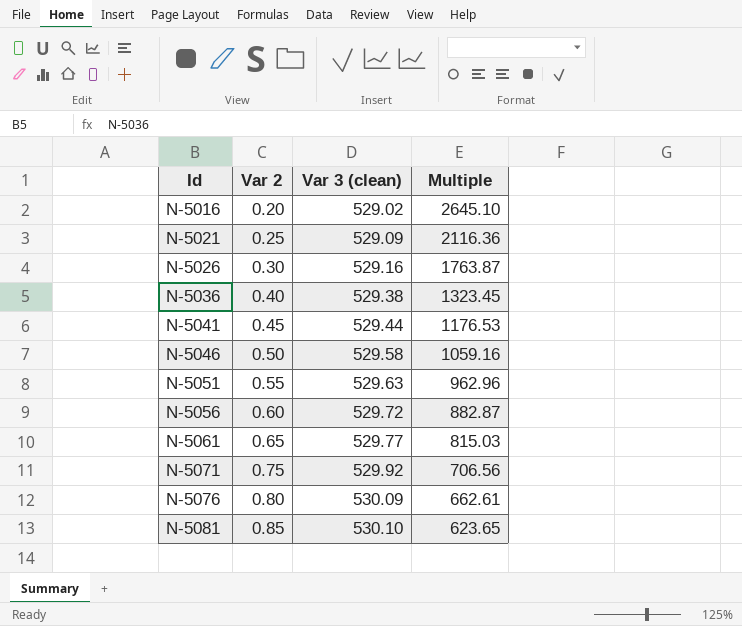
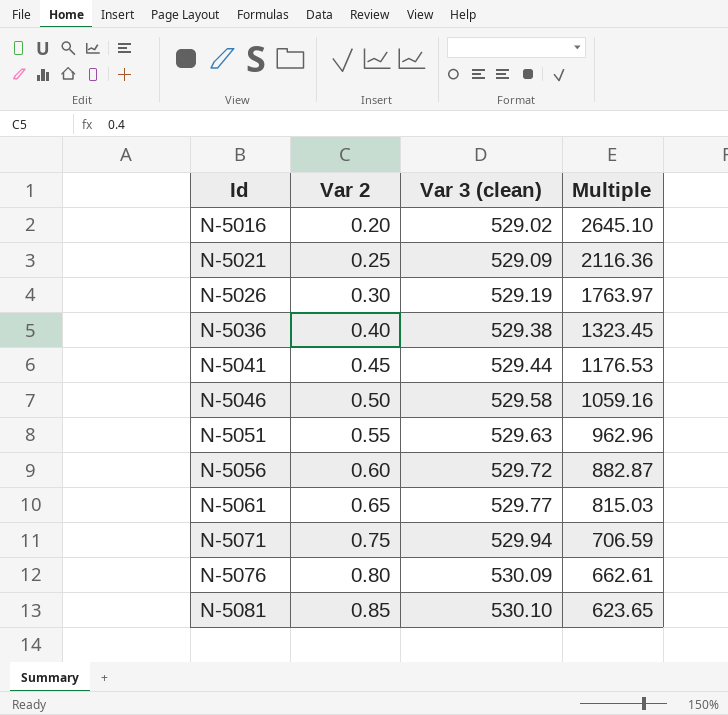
N-5026 | Var 3 (clean): 529.16 -> 529.19
N-5026 | Multiple: 1763.87 -> 1763.97
N-5071 | Var 3 (clean): 529.92 -> 529.94
N-5071 | Multiple: 706.56 -> 706.59

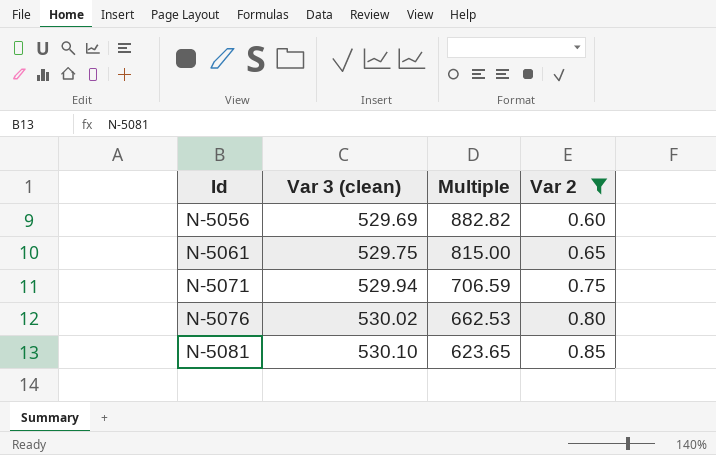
filter: none -> Var 2 >= 0.60
column Var 2 | position: 2 -> 4
N-5056 | Var 3 (clean): 529.72 -> 529.69
N-5056 | Multiple: 882.87 -> 882.82
N-5061 | Var 3 (clean): 529.77 -> 529.75
N-5061 | Multiple: 815.03 -> 815.00
N-5076 | Var 3 (clean): 530.09 -> 530.02
N-5076 | Multiple: 662.61 -> 662.53

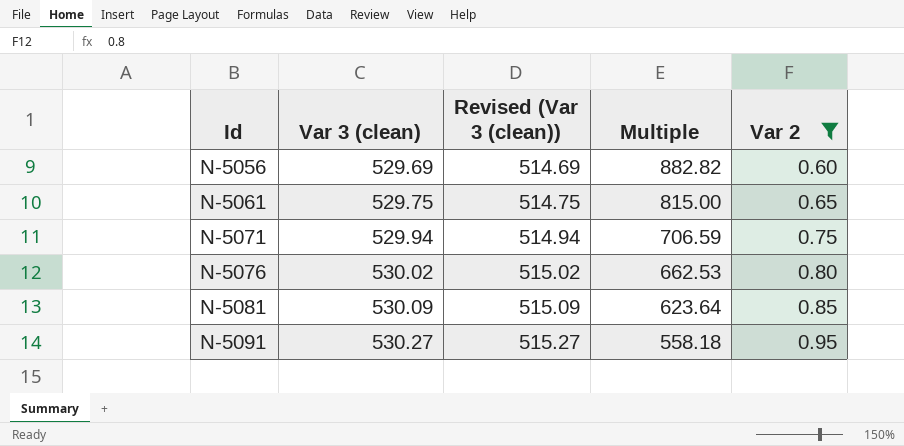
column Revised (Var 3 (clean)) | formula: none -> [Var 3 (clean)] - 15
N-5081 | Var 3 (clean): 530.10 -> 530.09
N-5081 | Multiple: 623.65 -> 623.64
row N-5091: none -> 530.27 | 515.27 | 558.18 | 0.95

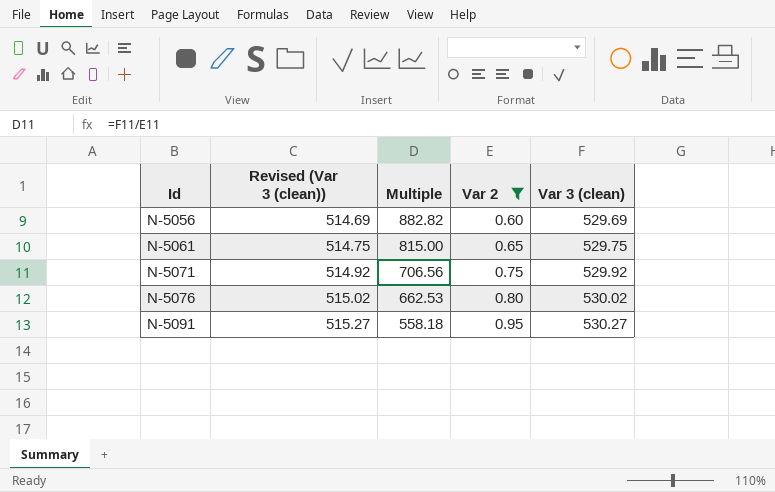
column Var 3 (clean) | position: 2 -> 5
row N-5081: 530.09 | 515.09 | 623.64 | 0.85 -> none
N-5071 | Revised (Var 3 (clean)): 514.94 -> 514.92
N-5071 | Multiple: 706.59 -> 706.56
N-5071 | Var 3 (clean): 529.94 -> 529.92

